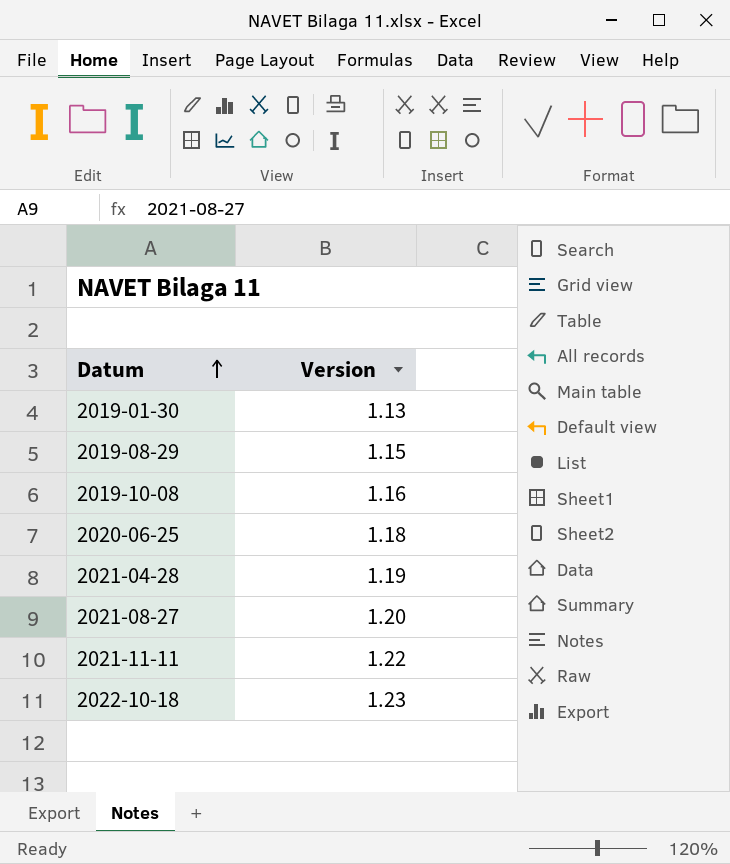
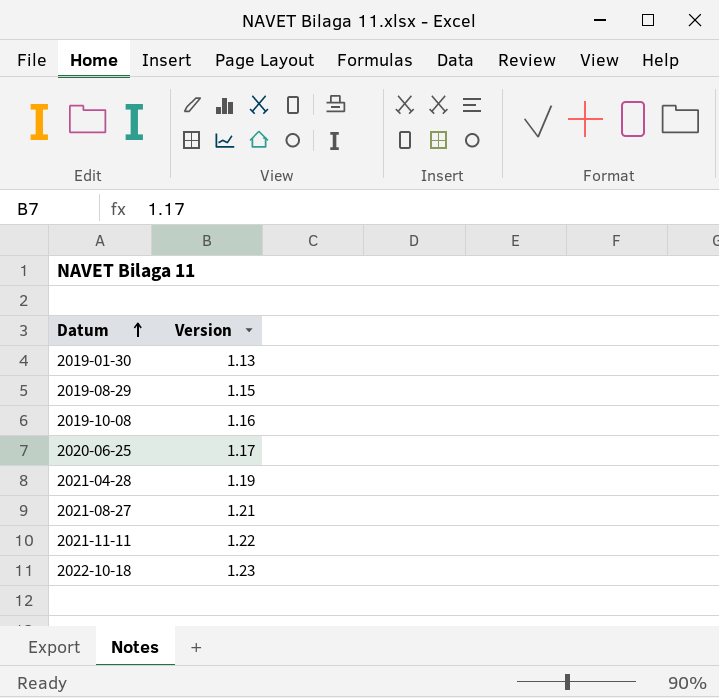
2020-06-25 | Version: 1.18 -> 1.17
2021-08-27 | Version: 1.20 -> 1.21

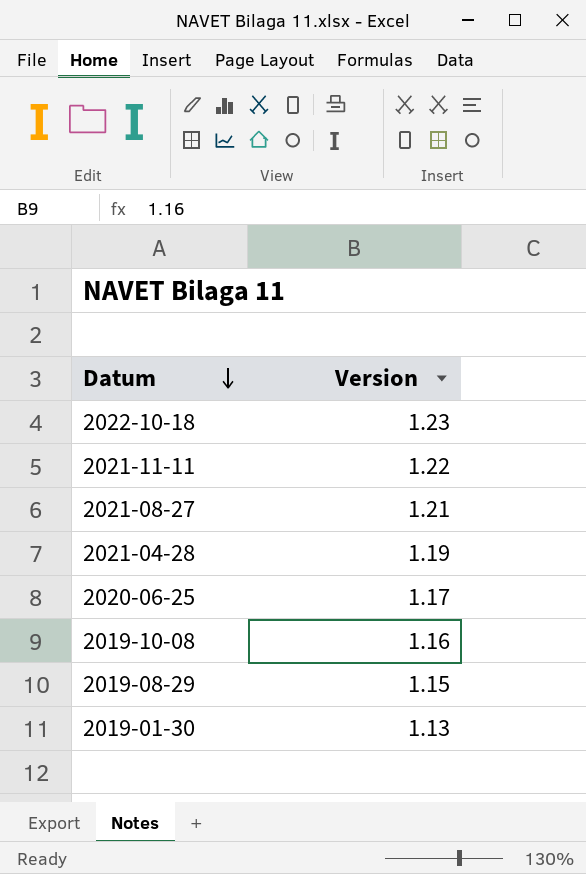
row order: Datum ascending -> Datum descending

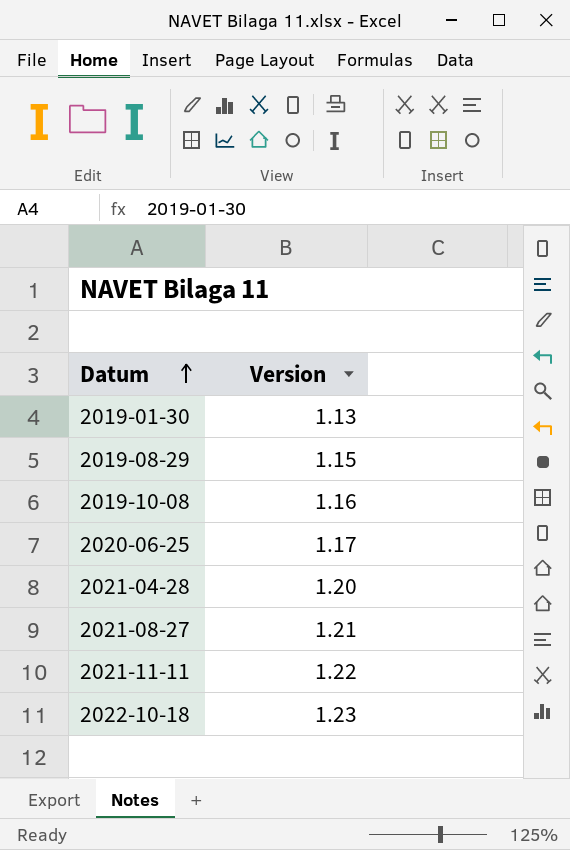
row order: Datum descending -> Datum ascending
2021-04-28 | Version: 1.19 -> 1.20

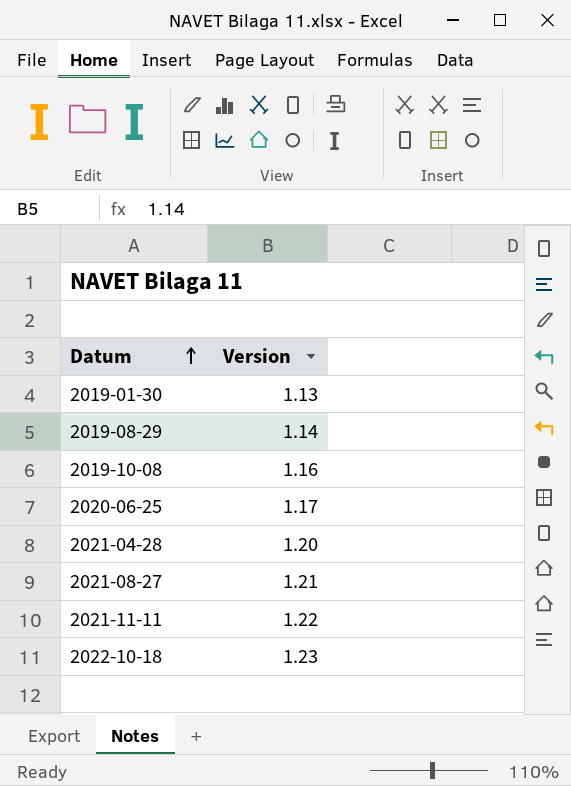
2019-08-29 | Version: 1.15 -> 1.14

